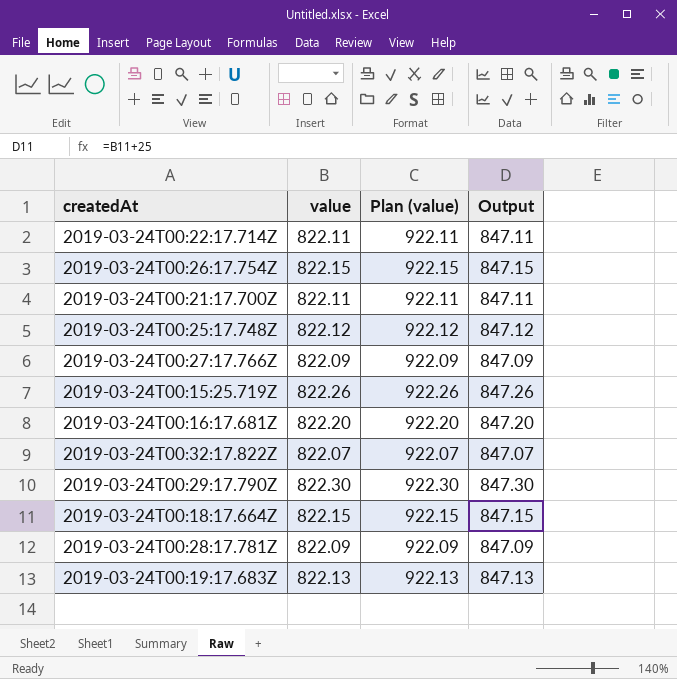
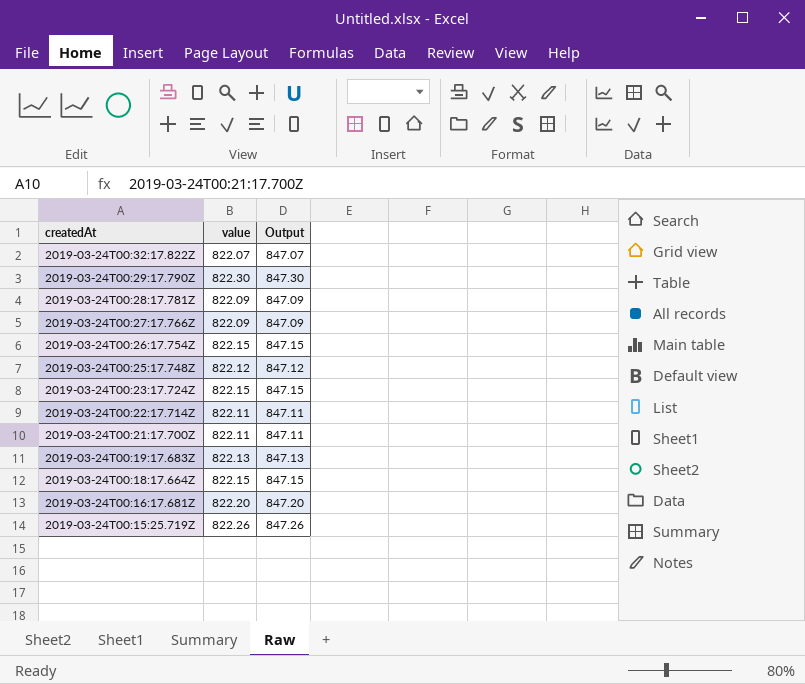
row order: none -> createdAt descending
column Plan (value) | formula: [value] + 100 -> none
row 2019-03-24T00:23:17.724Z: none -> 822.15 | 847.15

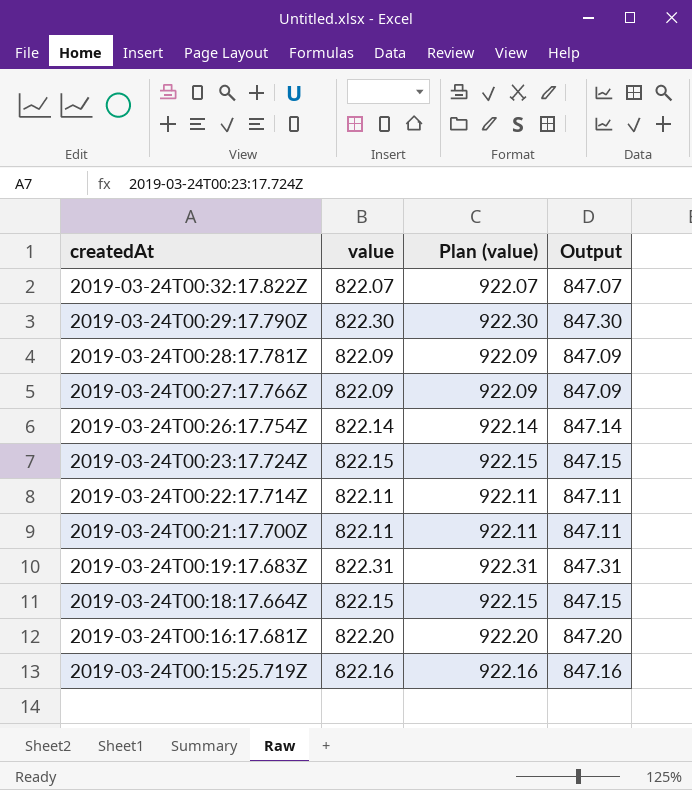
column Plan (value) | formula: none -> [value] + 100
row 2019-03-24T00:25:17.748Z: 822.12 | 847.12 -> none
2019-03-24T00:26:17.754Z | value: 822.15 -> 822.14
2019-03-24T00:26:17.754Z | Output: 847.15 -> 847.14
2019-03-24T00:19:17.683Z | value: 822.13 -> 822.31
2019-03-24T00:19:17.683Z | Output: 847.13 -> 847.31
2019-03-24T00:15:25.719Z | value: 822.26 -> 822.16
2019-03-24T00:15:25.719Z | Output: 847.26 -> 847.16

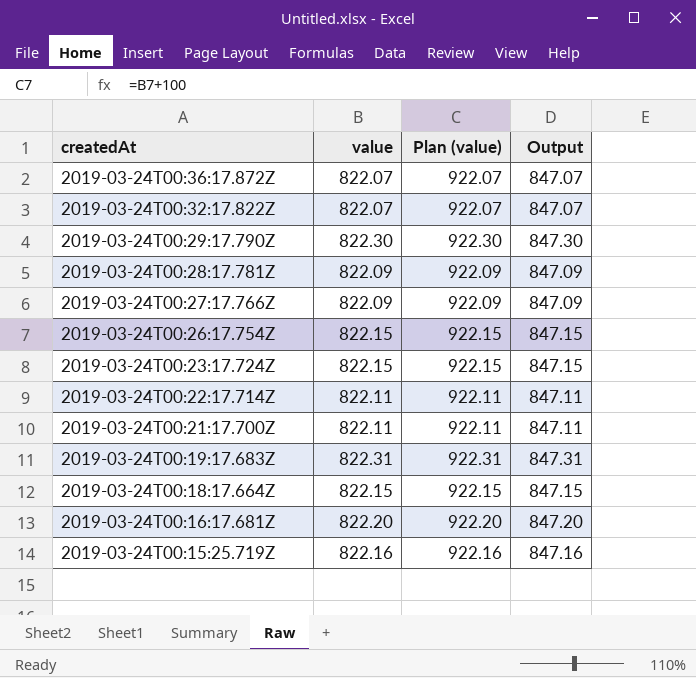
row 2019-03-24T00:36:17.872Z: none -> 822.07 | 922.07 | 847.07
2019-03-24T00:26:17.754Z | value: 822.14 -> 822.15
2019-03-24T00:26:17.754Z | Plan (value): 922.14 -> 922.15
2019-03-24T00:26:17.754Z | Output: 847.14 -> 847.15

